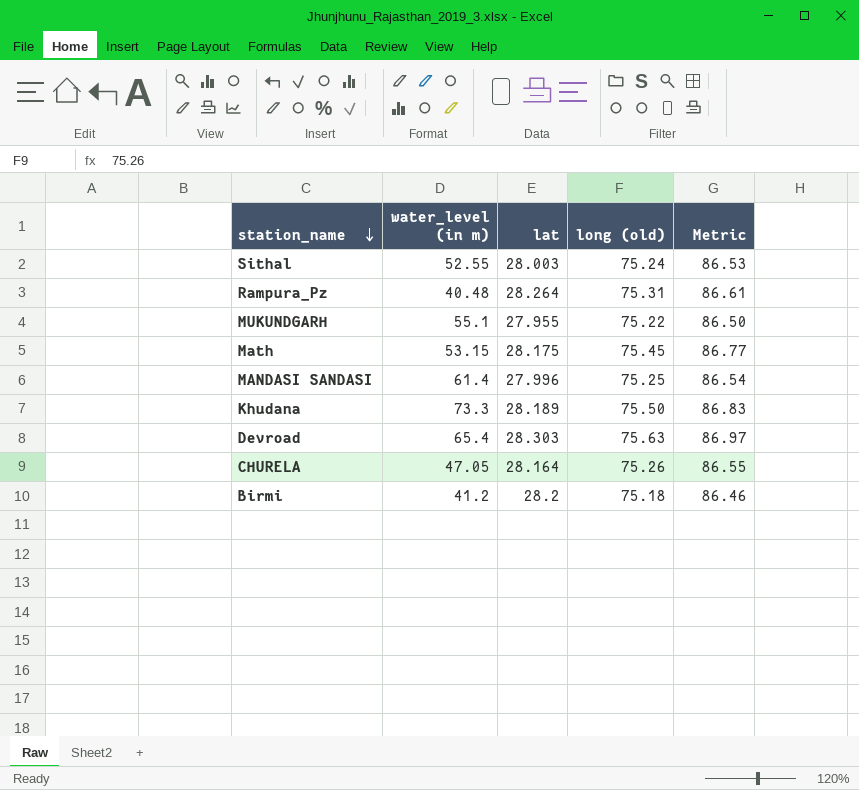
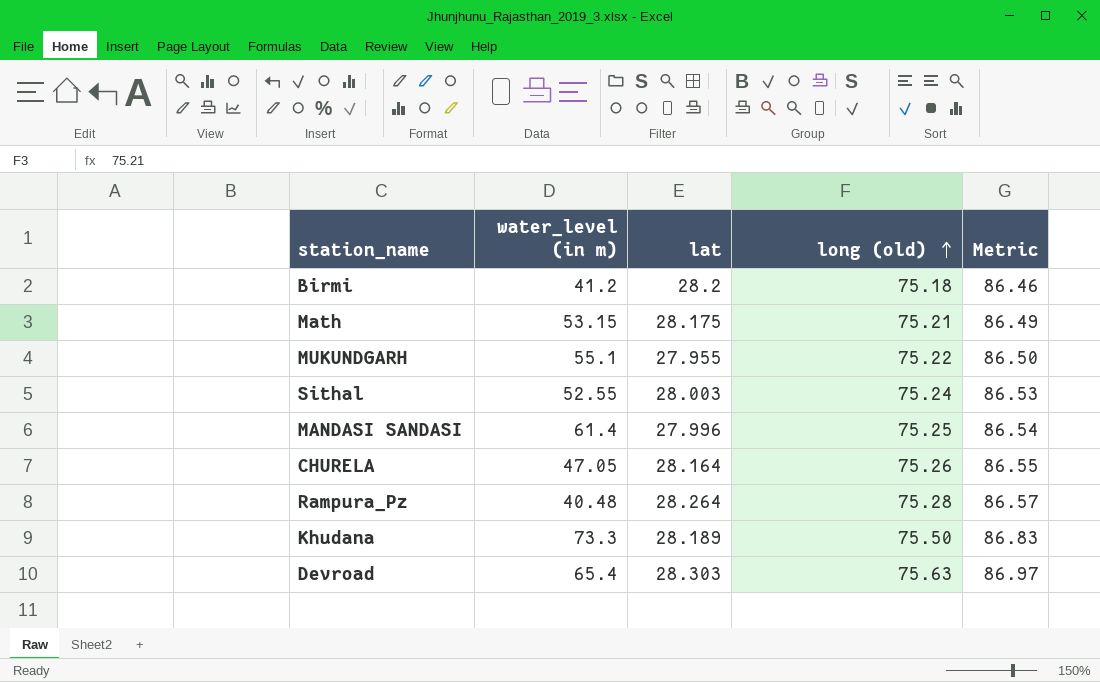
row order: station_name descending -> long (old) ascending
Math | long (old): 75.45 -> 75.21
Math | Metric: 86.77 -> 86.49
Rampura_Pz | long (old): 75.31 -> 75.28
Rampura_Pz | Metric: 86.61 -> 86.57

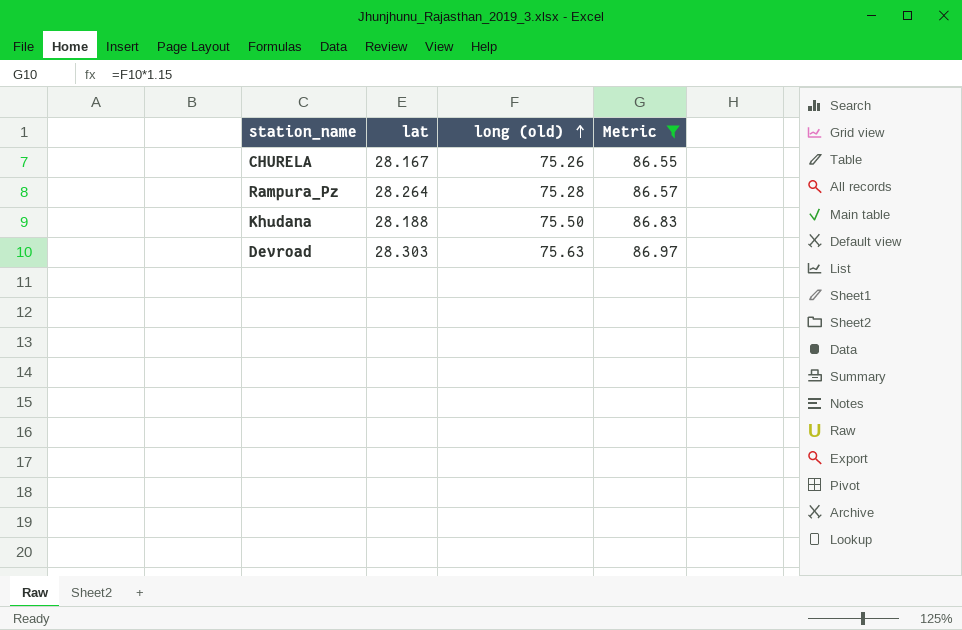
filter: none -> Metric >= 86.55
column water_level (in m) | position: 2 -> none
CHURELA | lat: 28.164 -> 28.167
Khudana | lat: 28.189 -> 28.188

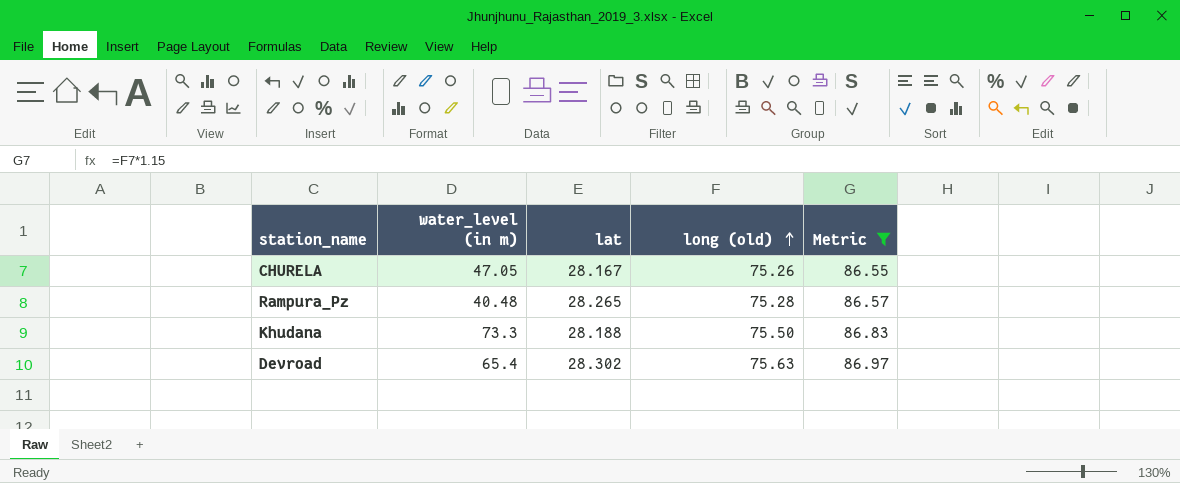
column water_level (in m) | position: none -> 2
Rampura_Pz | lat: 28.264 -> 28.265
Devroad | lat: 28.303 -> 28.302

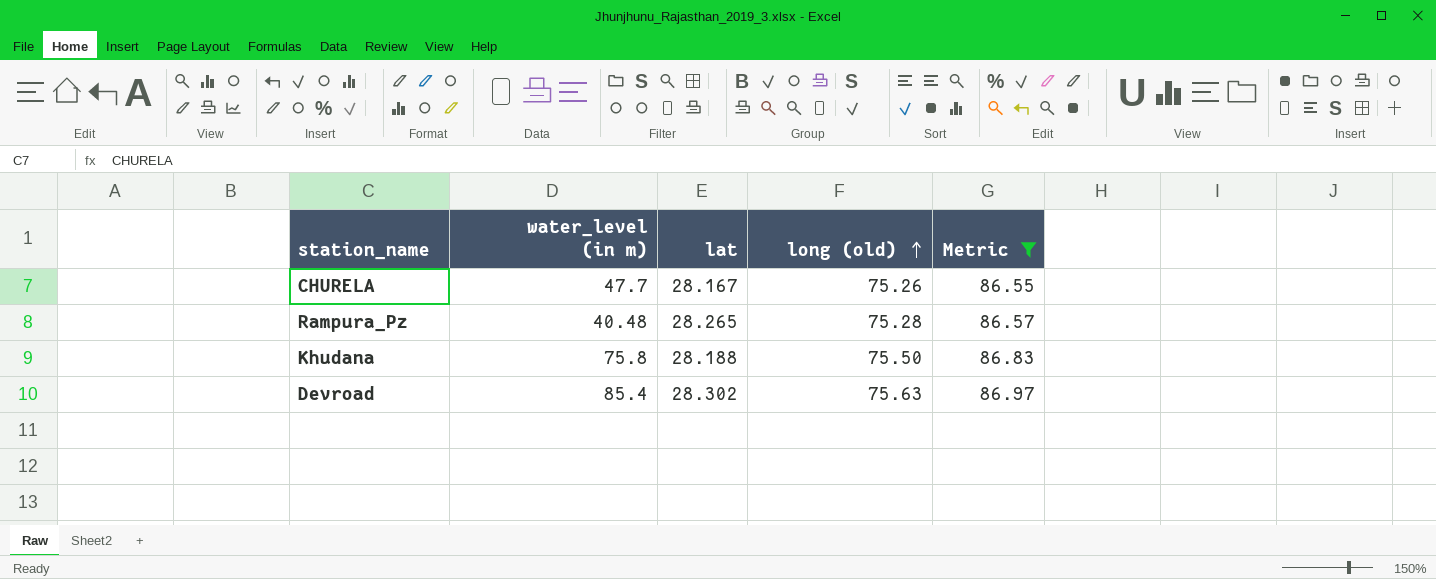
CHURELA | water_level (in m): 47.05 -> 47.7
Khudana | water_level (in m): 73.3 -> 75.8
Devroad | water_level (in m): 65.4 -> 85.4

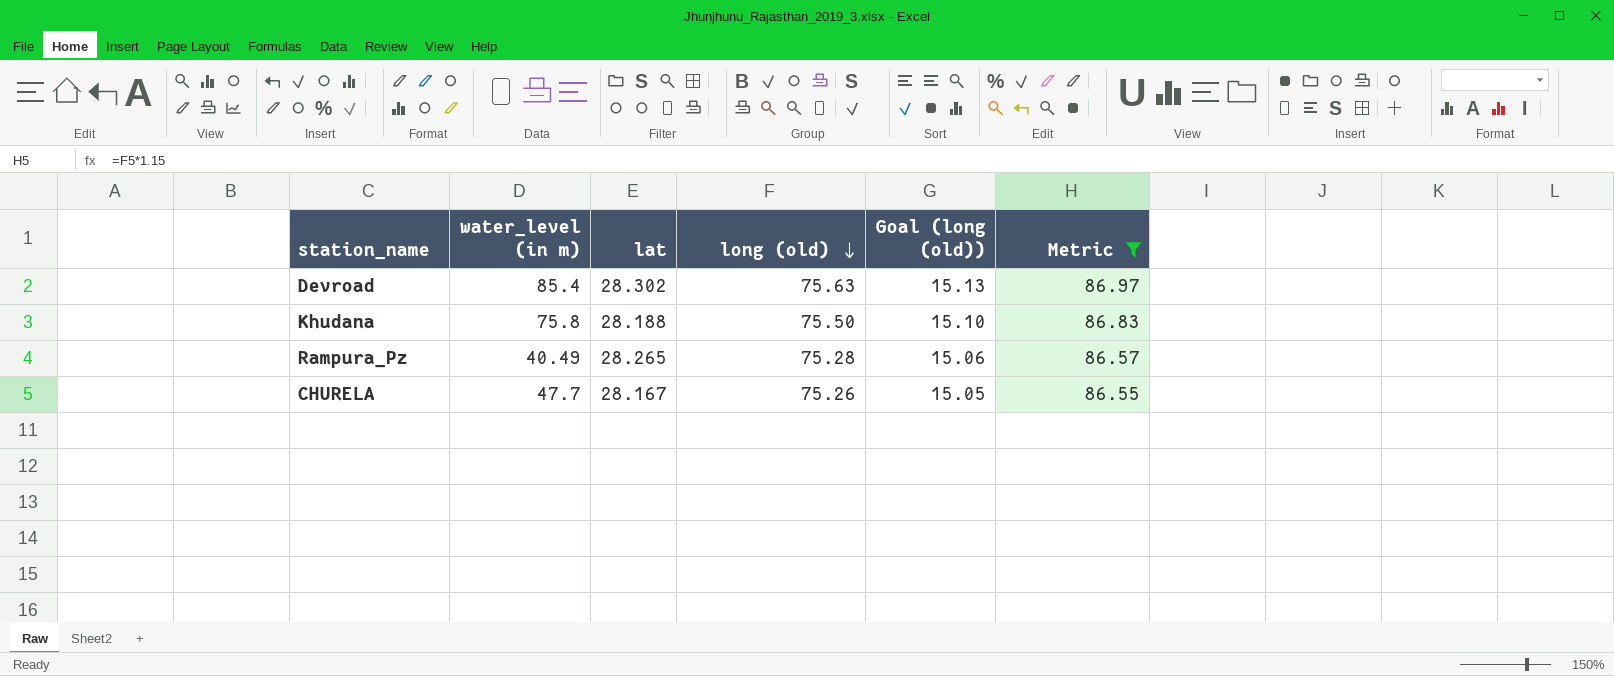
row order: long (old) ascending -> long (old) descending
column Goal (long (old)) | formula: none -> [long (old)] * 0.2
Rampura_Pz | water_level (in m): 40.48 -> 40.49

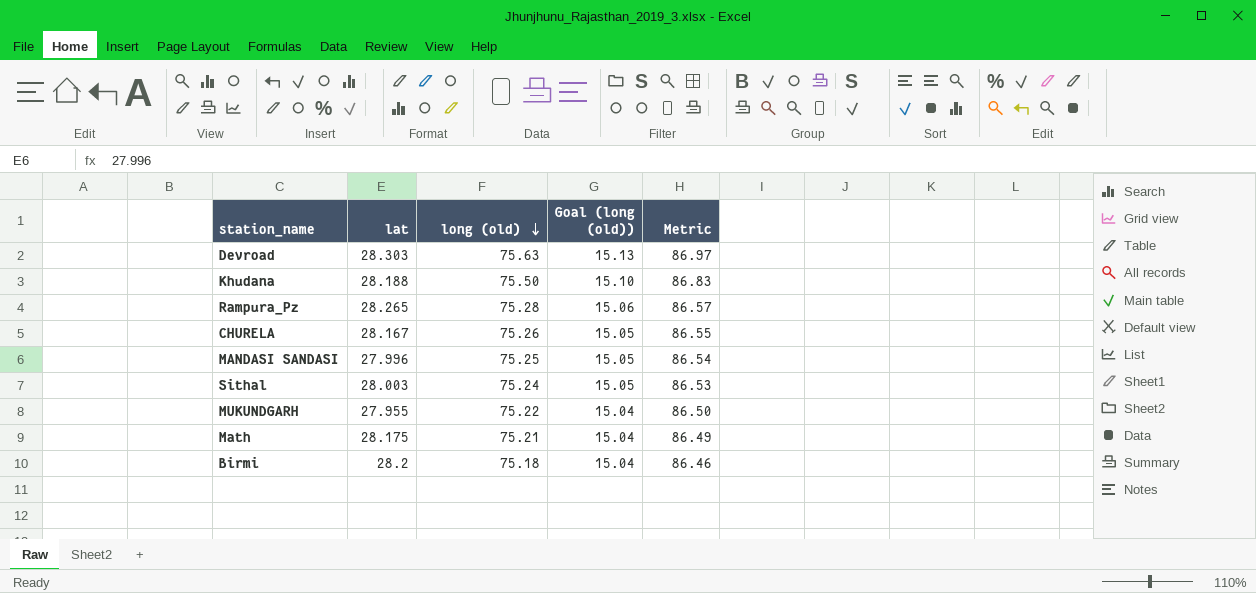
filter: Metric >= 86.55 -> none
column water_level (in m) | position: 2 -> none
Devroad | lat: 28.302 -> 28.303

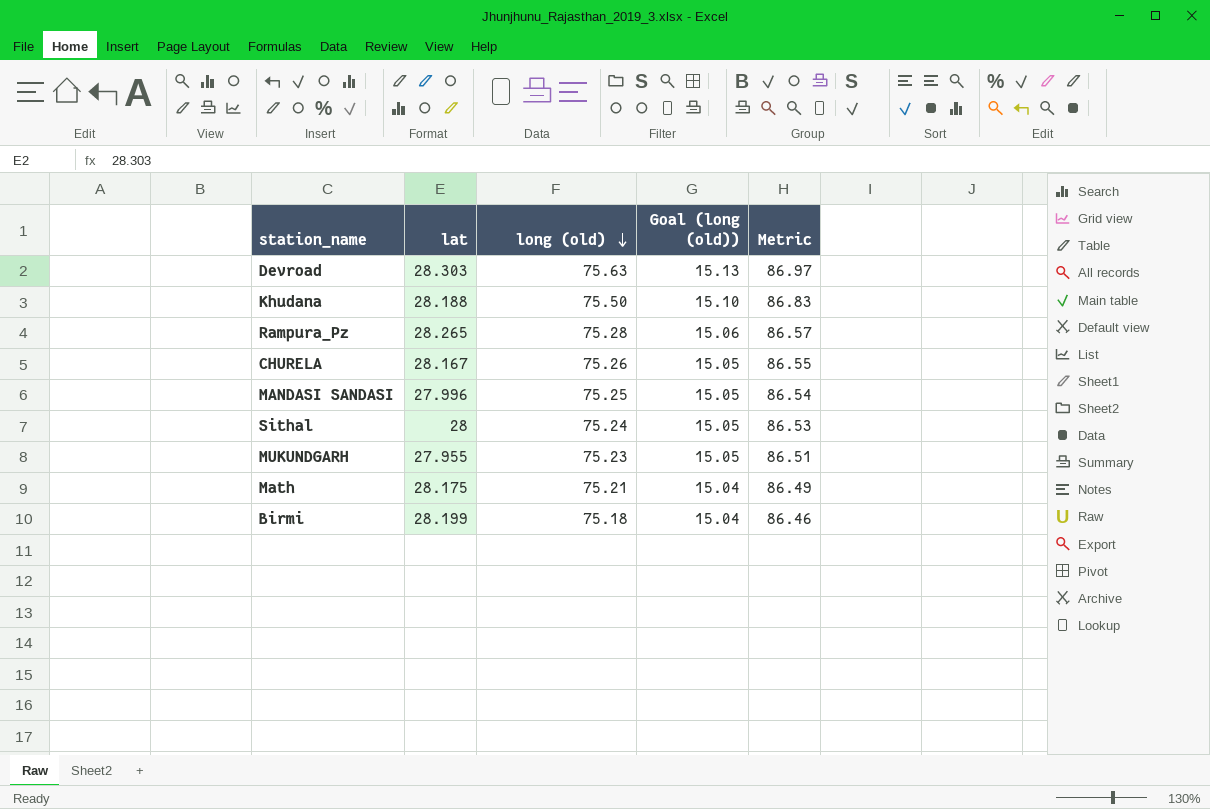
Sithal | lat: 28.003 -> 28
MUKUNDGARH | long (old): 75.22 -> 75.23
MUKUNDGARH | Goal (long (old)): 15.04 -> 15.05
MUKUNDGARH | Metric: 86.50 -> 86.51
Birmi | lat: 28.2 -> 28.199

